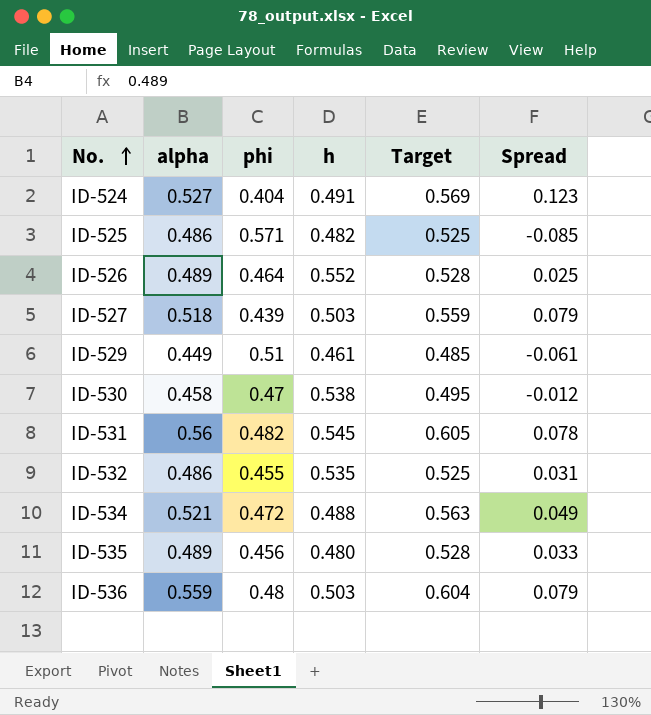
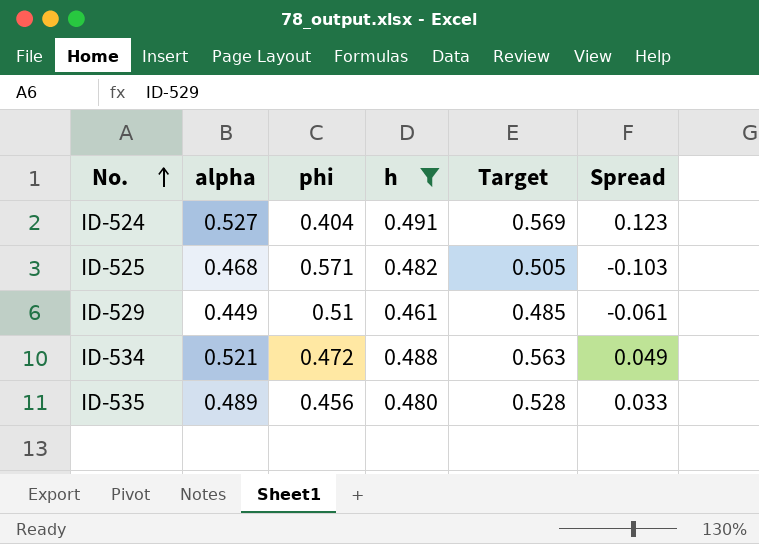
filter: none -> h <= 0.491
ID-525 | alpha: 0.486 -> 0.468
ID-525 | Target: 0.525 -> 0.505
ID-525 | Spread: -0.085 -> -0.103

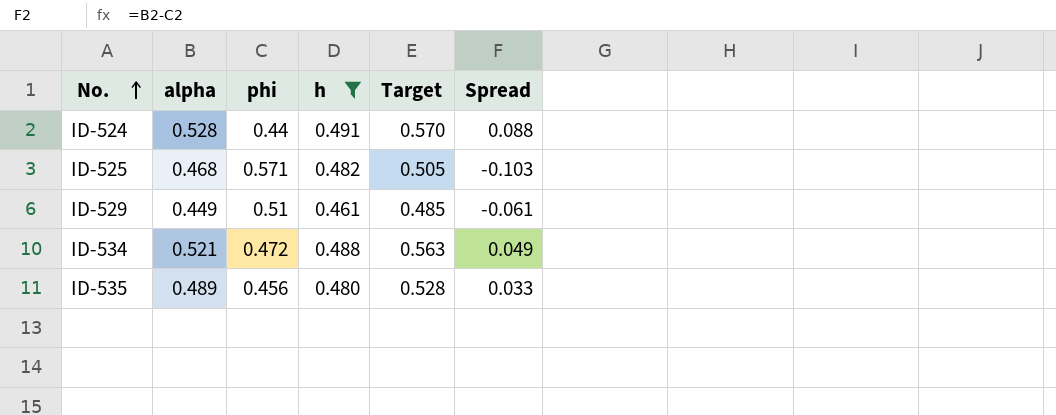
ID-524 | alpha: 0.527 -> 0.528
ID-524 | phi: 0.404 -> 0.44
ID-524 | Target: 0.569 -> 0.570
ID-524 | Spread: 0.123 -> 0.088

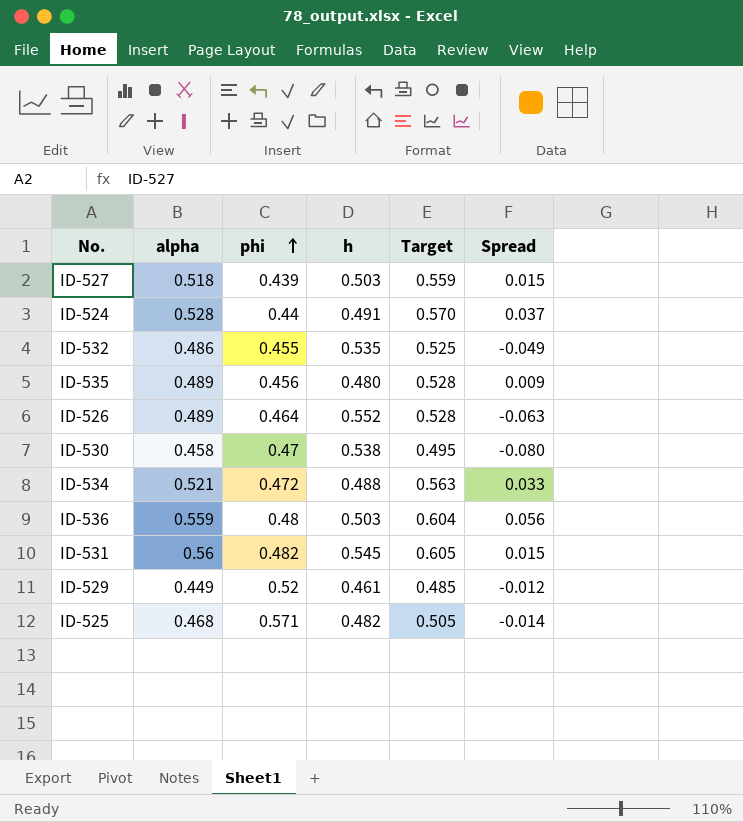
filter: h <= 0.491 -> none
row order: No. ascending -> phi ascending
column Spread | formula: [alpha] - [phi] -> [alpha] - [h]
ID-529 | phi: 0.51 -> 0.52

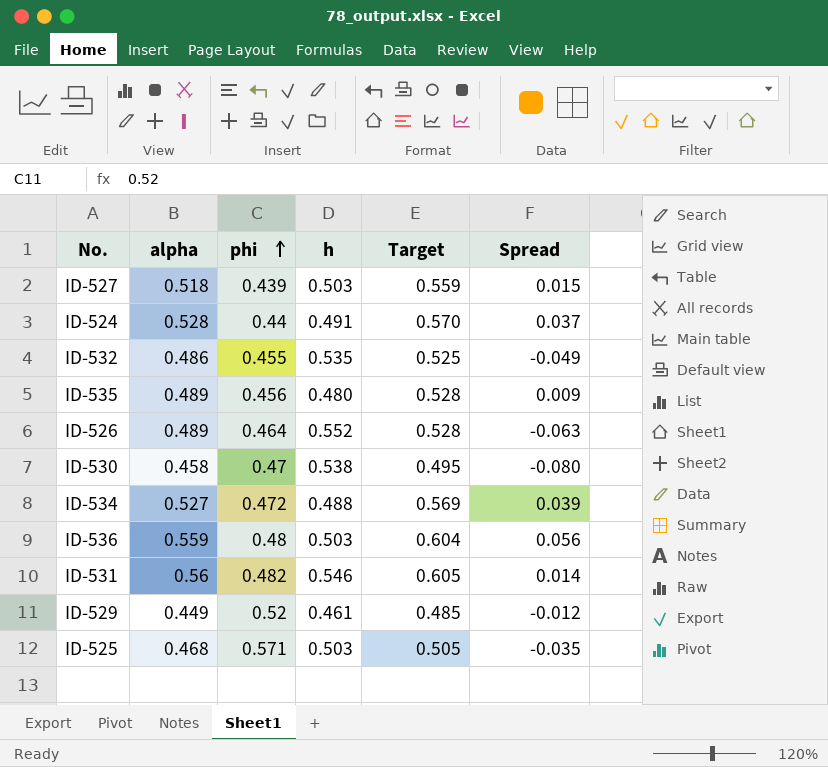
ID-534 | alpha: 0.521 -> 0.527
ID-534 | Target: 0.563 -> 0.569
ID-534 | Spread: 0.033 -> 0.039
ID-531 | h: 0.545 -> 0.546
ID-531 | Spread: 0.015 -> 0.014
ID-525 | h: 0.482 -> 0.503
ID-525 | Spread: -0.014 -> -0.035

